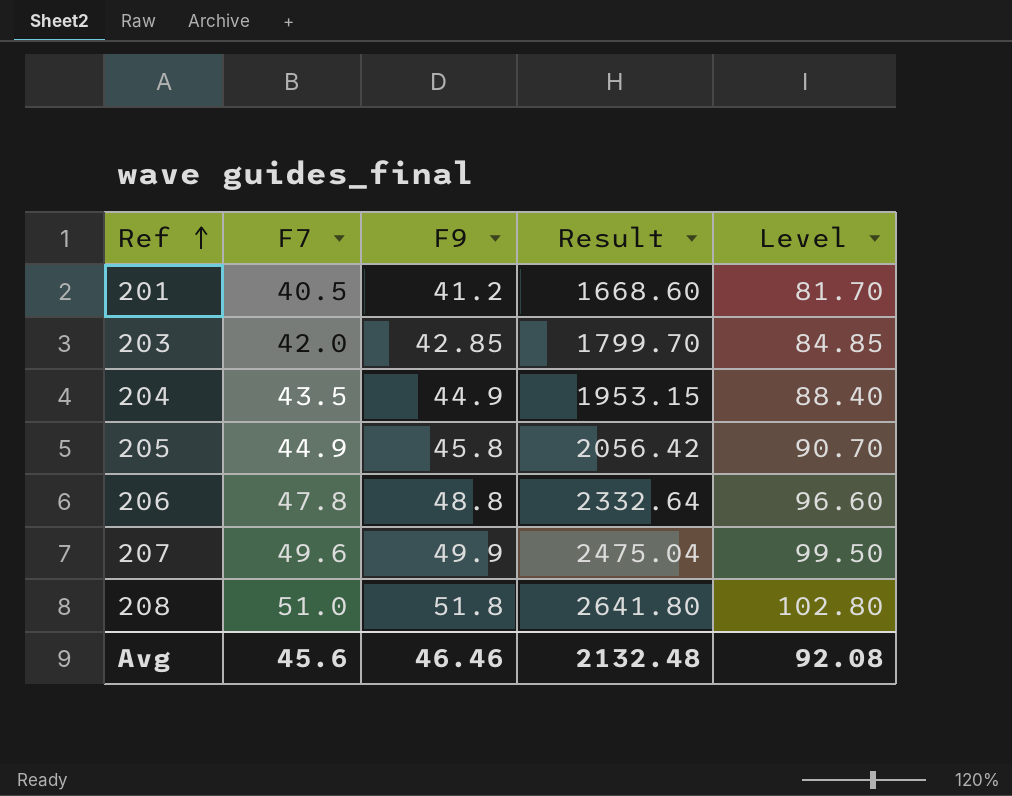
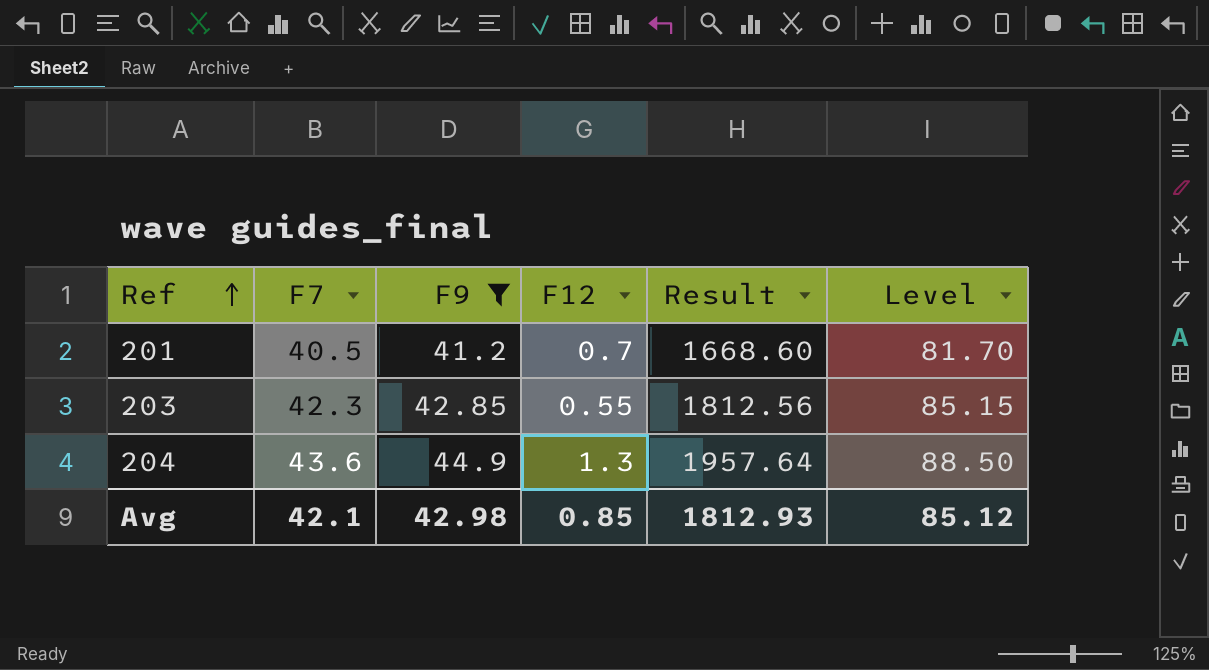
filter: none -> F9 <= 44.9
column F12 | formula: none -> [F9] - [F7]
203 | F7: 42.0 -> 42.3
203 | Result: 1799.70 -> 1812.56
203 | Level: 84.85 -> 85.15
204 | F7: 43.5 -> 43.6
204 | Result: 1953.15 -> 1957.64
204 | Level: 88.40 -> 88.50
Avg | F7: 45.6 -> 42.1
Avg | F9: 46.46 -> 42.98
Avg | Result: 2132.48 -> 1812.93
Avg | Level: 92.08 -> 85.12

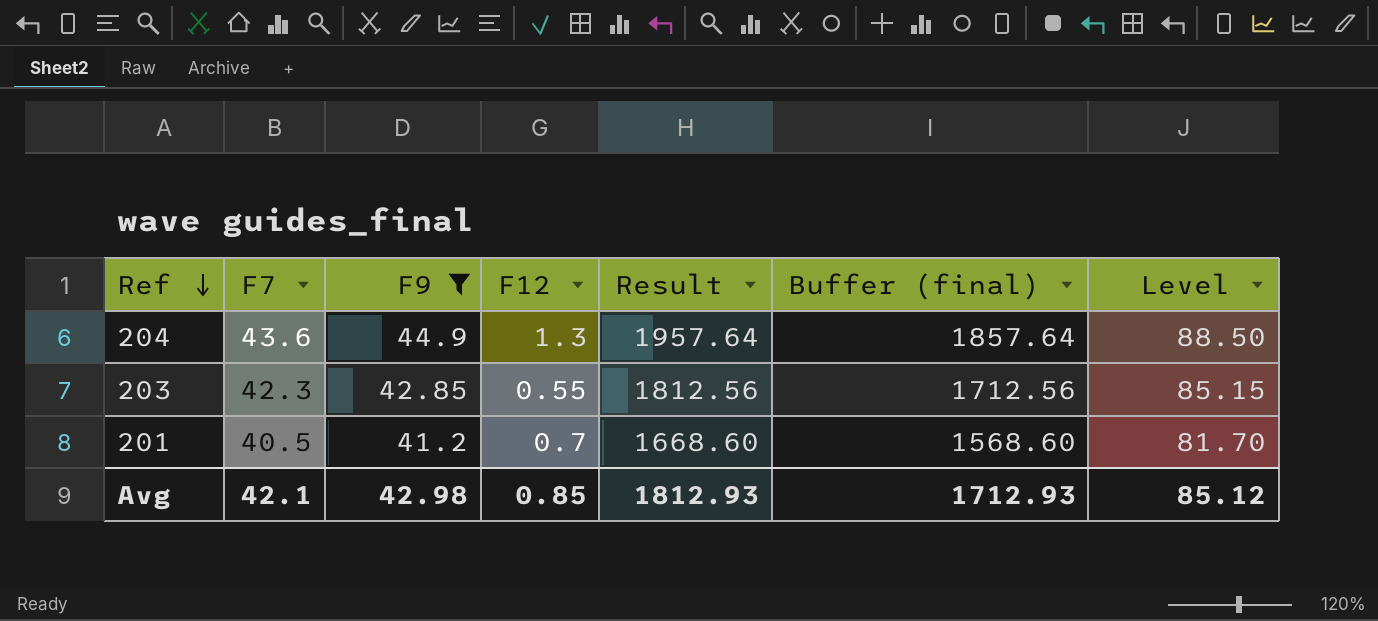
row order: Ref ascending -> Ref descending
column Buffer (final) | formula: none -> [Result] - 100

